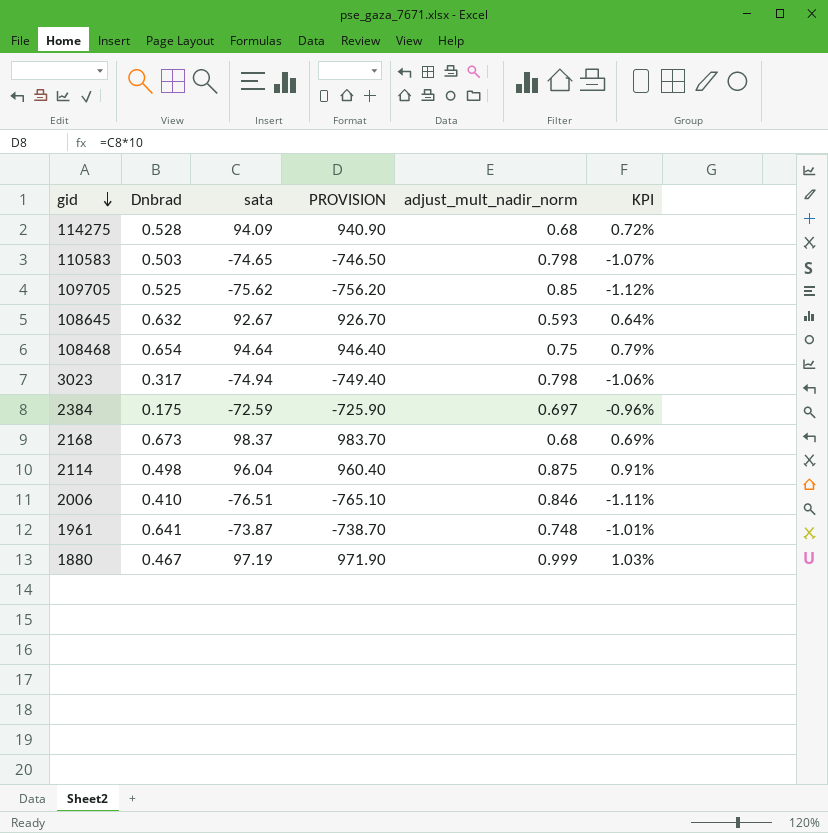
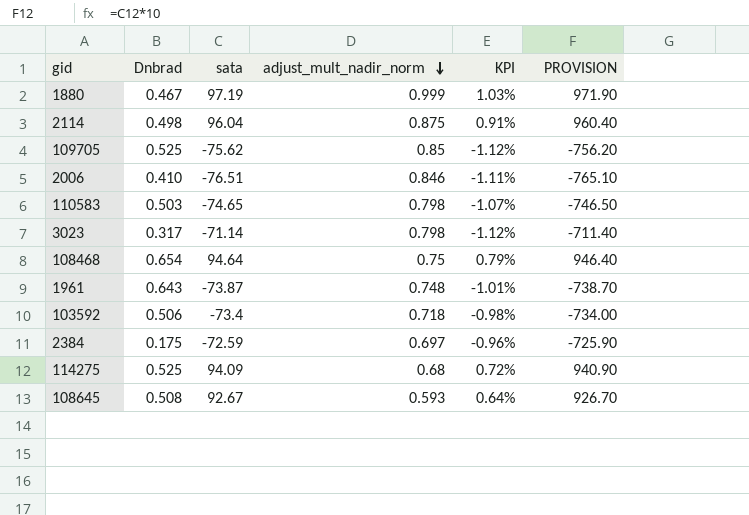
row order: gid descending -> adjust_mult_nadir_norm descending
column PROVISION | position: 4 -> 6
row 2168: 0.673 | 98.37 | 983.70 | 0.68 | 0.69% -> none
3023 | sata: -74.94 -> -71.14
3023 | KPI: -1.06% -> -1.12%
3023 | PROVISION: -749.40 -> -711.40
1961 | Dnbrad: 0.641 -> 0.643
row 103592: none -> 0.506 | -73.4 | 0.718 | -0.98% | -734.00
114275 | Dnbrad: 0.528 -> 0.525
108645 | Dnbrad: 0.632 -> 0.508

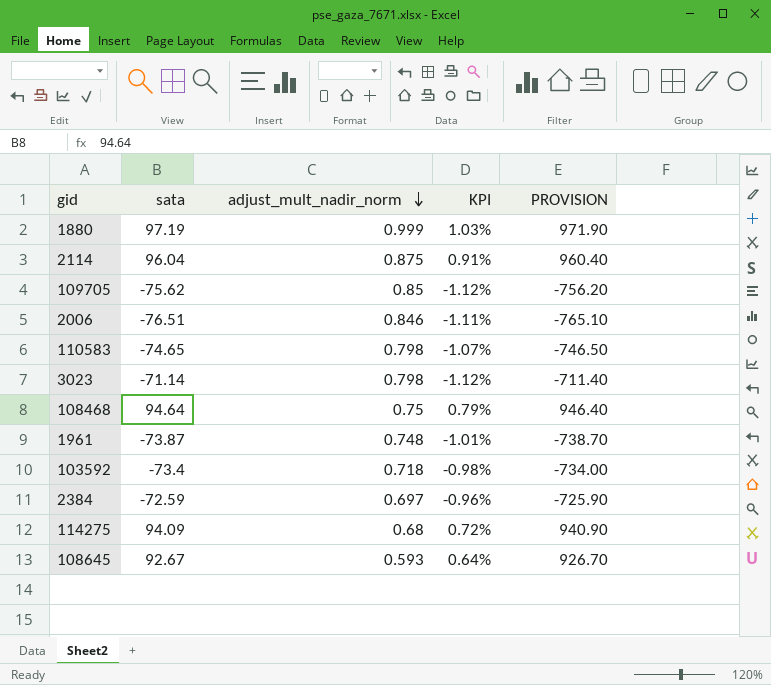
column Dnbrad | position: 2 -> none

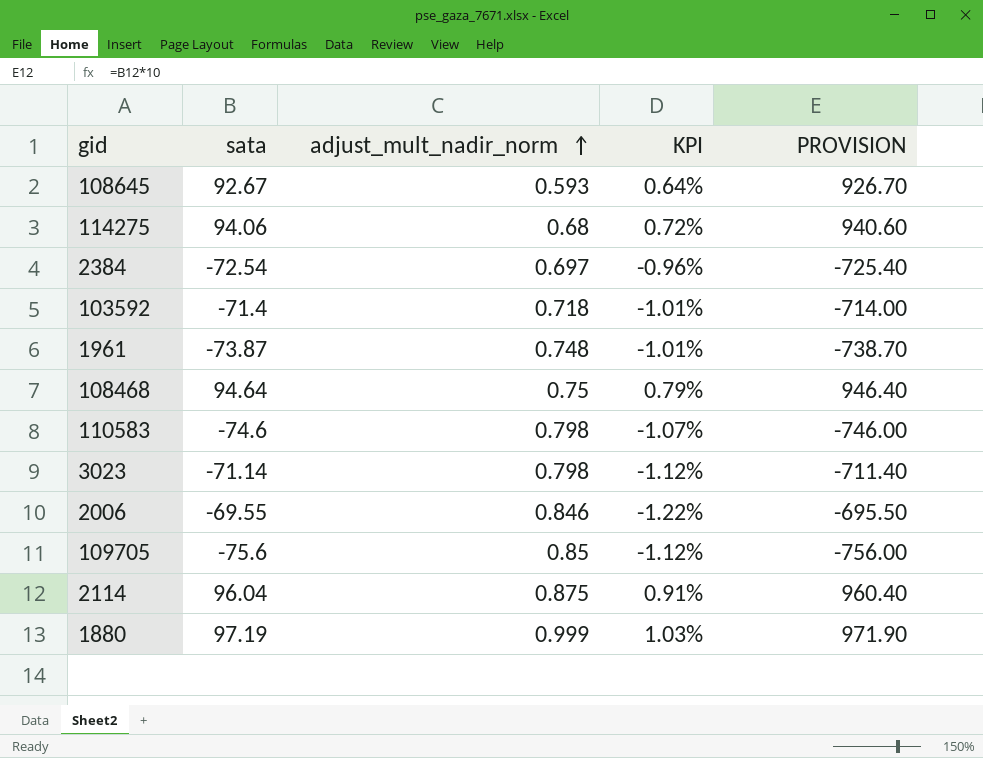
row order: adjust_mult_nadir_norm descending -> adjust_mult_nadir_norm ascending
114275 | sata: 94.09 -> 94.06
114275 | PROVISION: 940.90 -> 940.60
2384 | sata: -72.59 -> -72.54
2384 | PROVISION: -725.90 -> -725.40
103592 | sata: -73.4 -> -71.4
103592 | KPI: -0.98% -> -1.01%
103592 | PROVISION: -734.00 -> -714.00
110583 | sata: -74.65 -> -74.6
110583 | PROVISION: -746.50 -> -746.00
2006 | sata: -76.51 -> -69.55
2006 | KPI: -1.11% -> -1.22%
2006 | PROVISION: -765.10 -> -695.50
109705 | sata: -75.62 -> -75.6
109705 | PROVISION: -756.20 -> -756.00

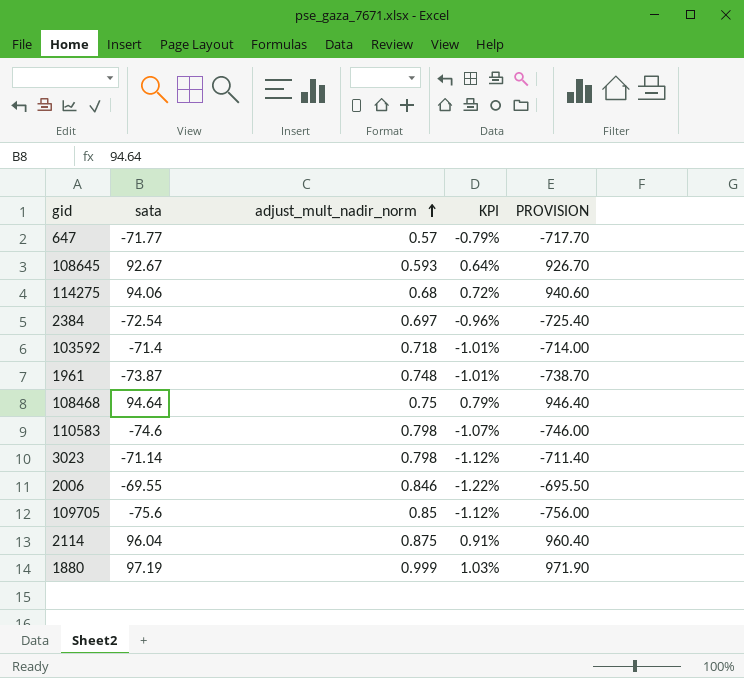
row 647: none -> -71.77 | 0.57 | -0.79% | -717.70

